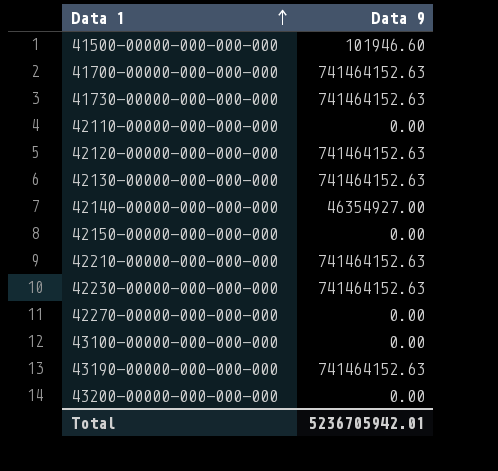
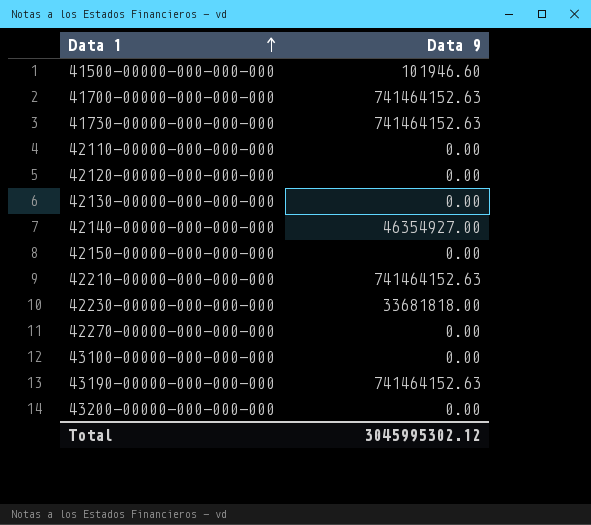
42120-00000-000-000-000 | Data 9: 741464152.63 -> 0.00
42130-00000-000-000-000 | Data 9: 741464152.63 -> 0.00
42230-00000-000-000-000 | Data 9: 741464152.63 -> 33681818.00
Total | Data 9: 5236705942.01 -> 3045995302.12

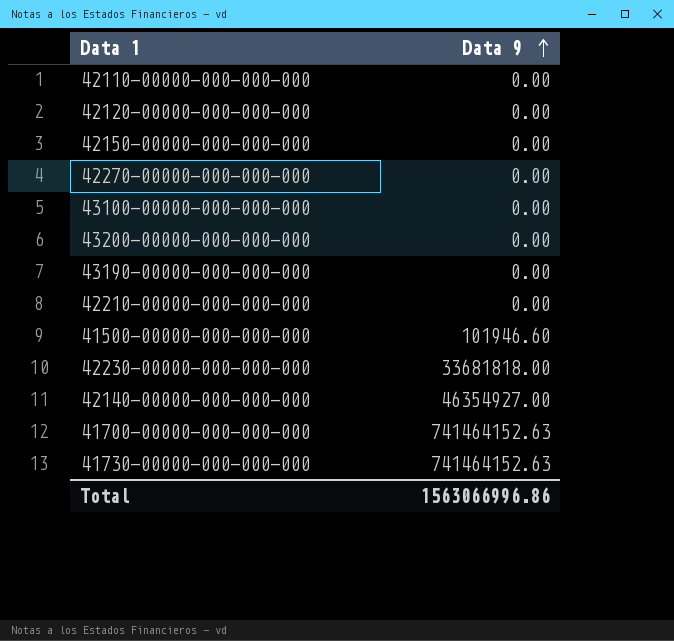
row order: Data 1 ascending -> Data 9 ascending
row 42130-00000-000-000-000: 0.00 -> none
43190-00000-000-000-000 | Data 9: 741464152.63 -> 0.00
42210-00000-000-000-000 | Data 9: 741464152.63 -> 0.00
Total | Data 9: 3045995302.12 -> 1563066996.86

